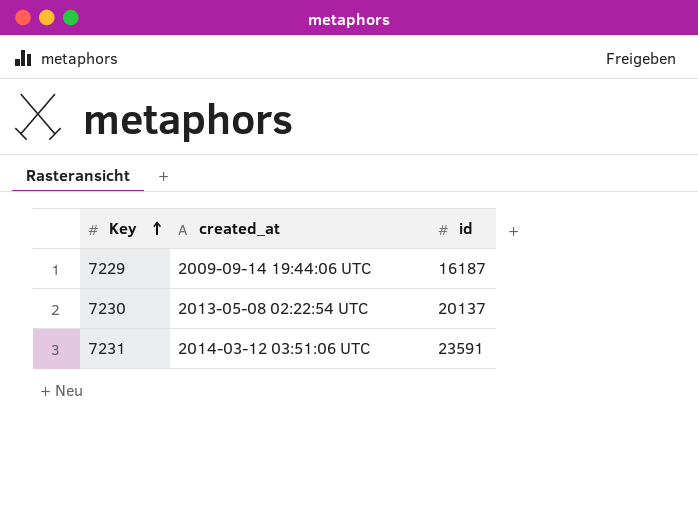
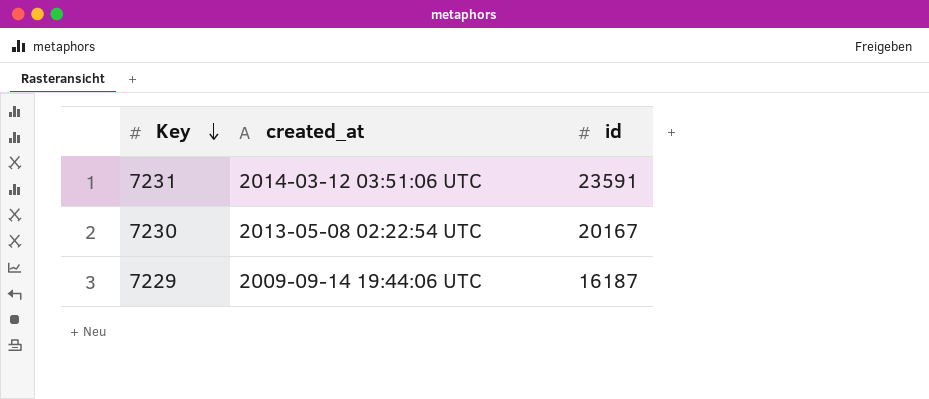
row order: Key ascending -> Key descending
7230 | id: 20137 -> 20167

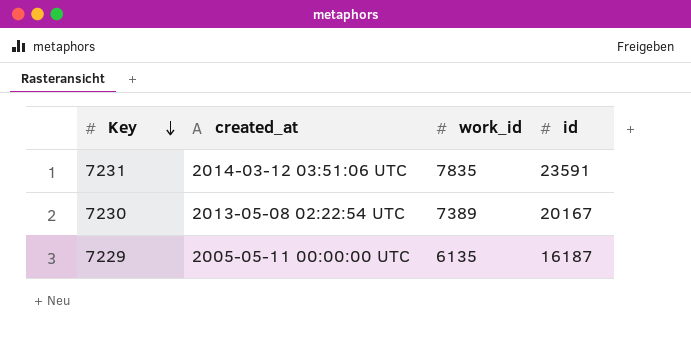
column work_id | position: none -> 3
7229 | created_at: 2009-09-14 19:44:06 UTC -> 2005-05-11 00:00:00 UTC

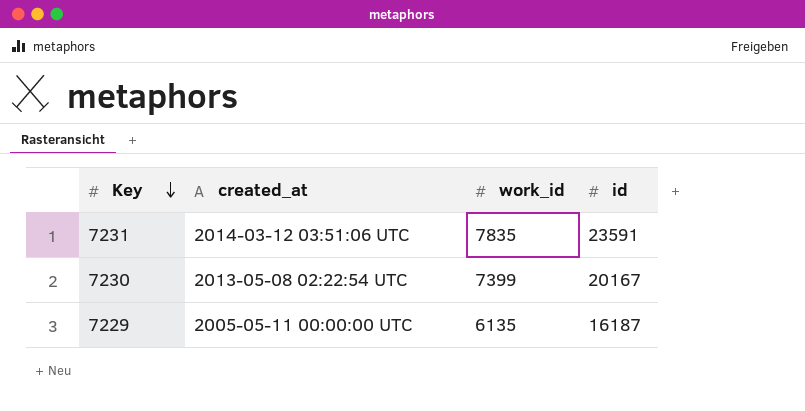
7230 | work_id: 7389 -> 7399

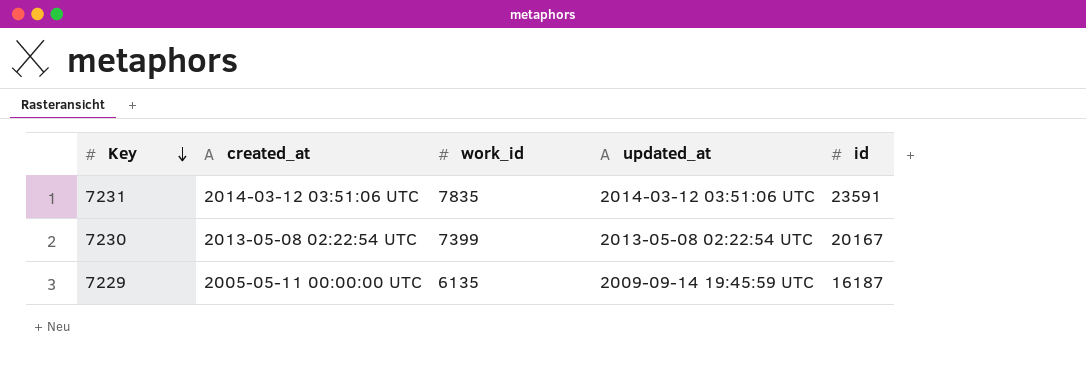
column updated_at | position: none -> 4

